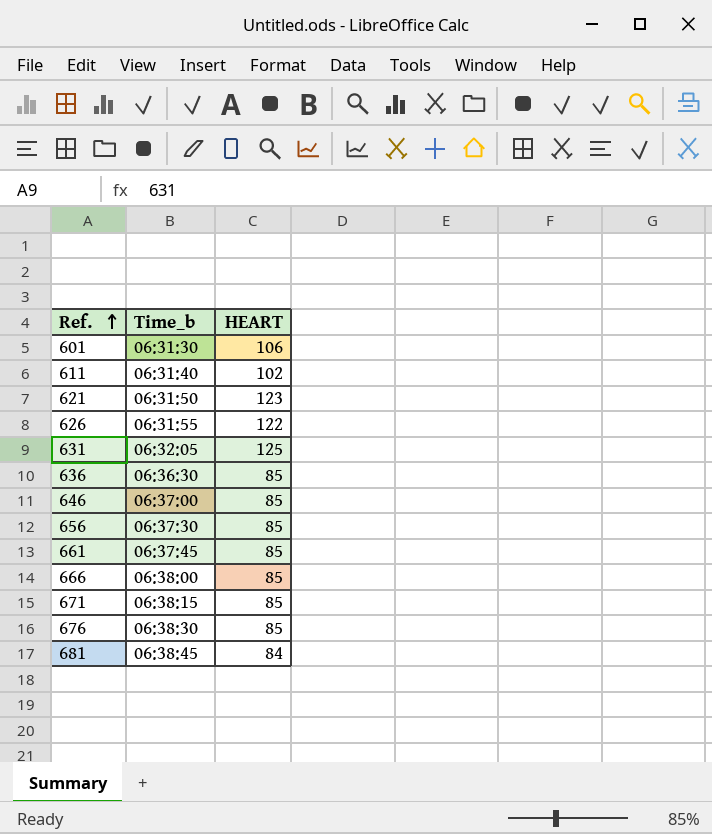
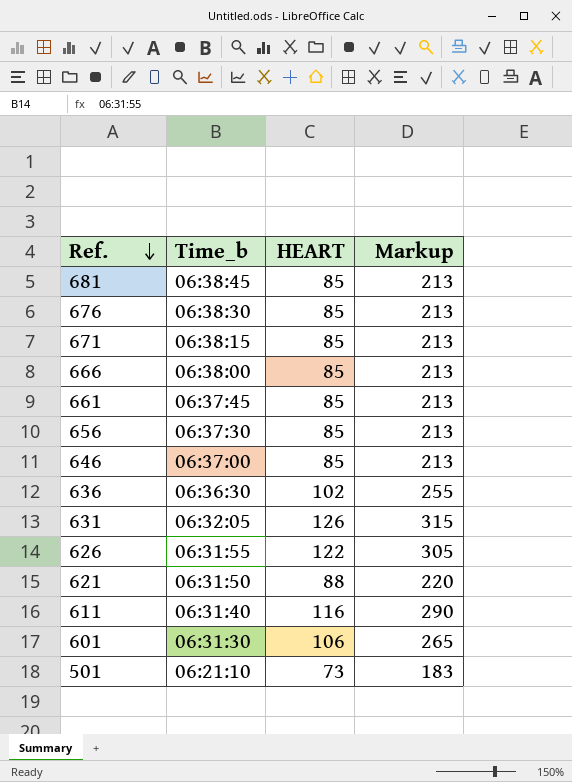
row order: Ref. ascending -> Ref. descending
column Markup | formula: none -> [HEART] * 2.5
681 | HEART: 84 -> 85
636 | HEART: 85 -> 102
631 | HEART: 125 -> 126
621 | HEART: 123 -> 88
611 | HEART: 102 -> 116
row 501: none -> 06:21:10 | 73 | 183

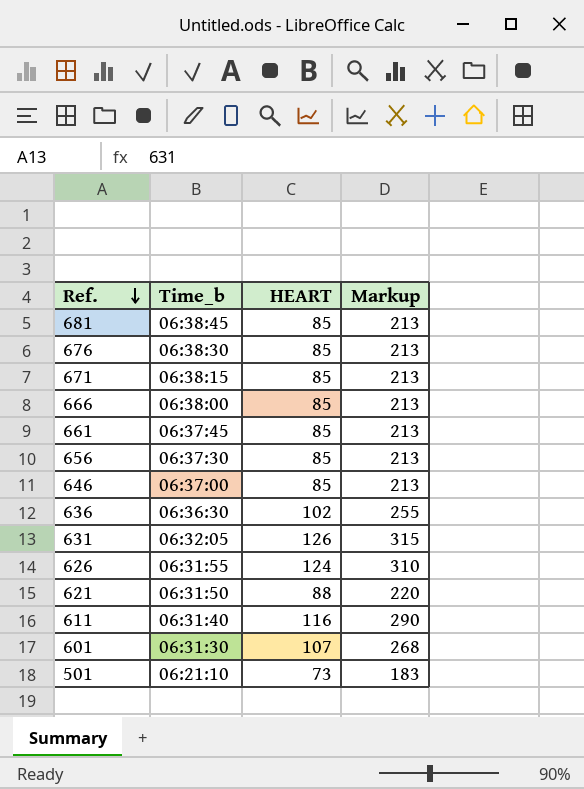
626 | HEART: 122 -> 124
626 | Markup: 305 -> 310
601 | HEART: 106 -> 107
601 | Markup: 265 -> 268

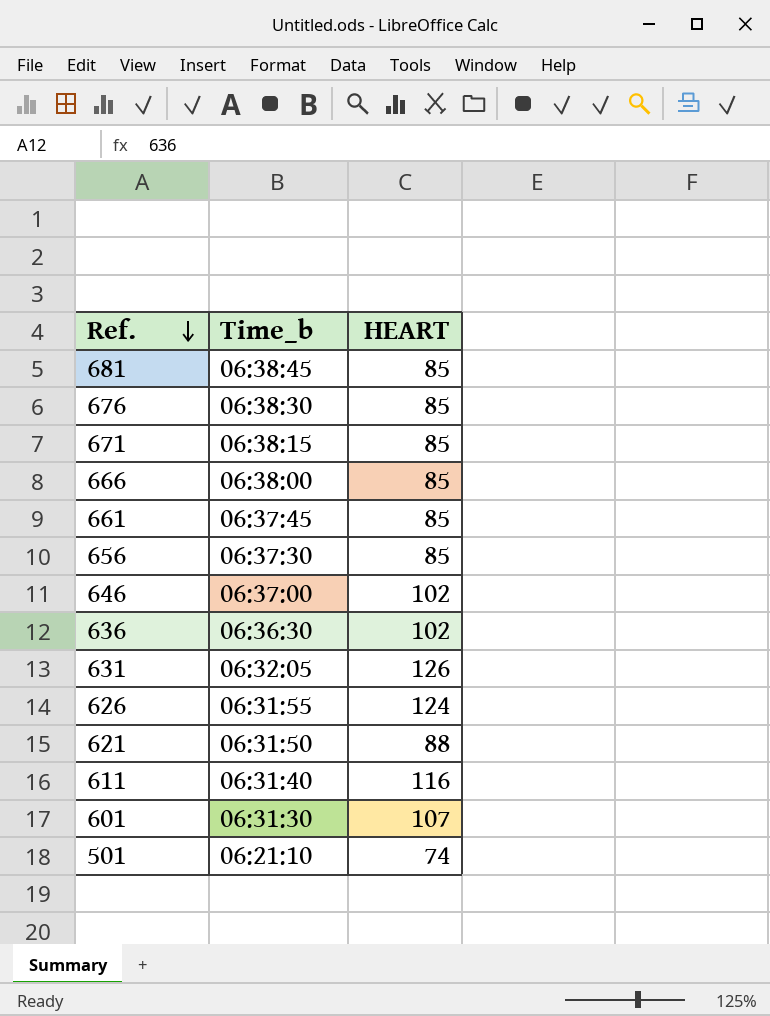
column Markup | formula: [HEART] * 2.5 -> none
646 | HEART: 85 -> 102
501 | HEART: 73 -> 74

